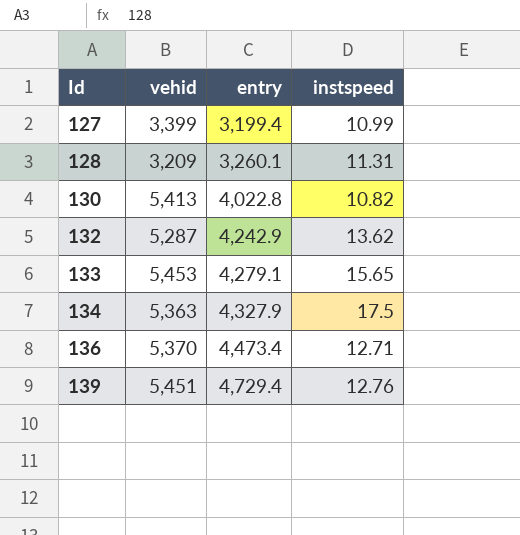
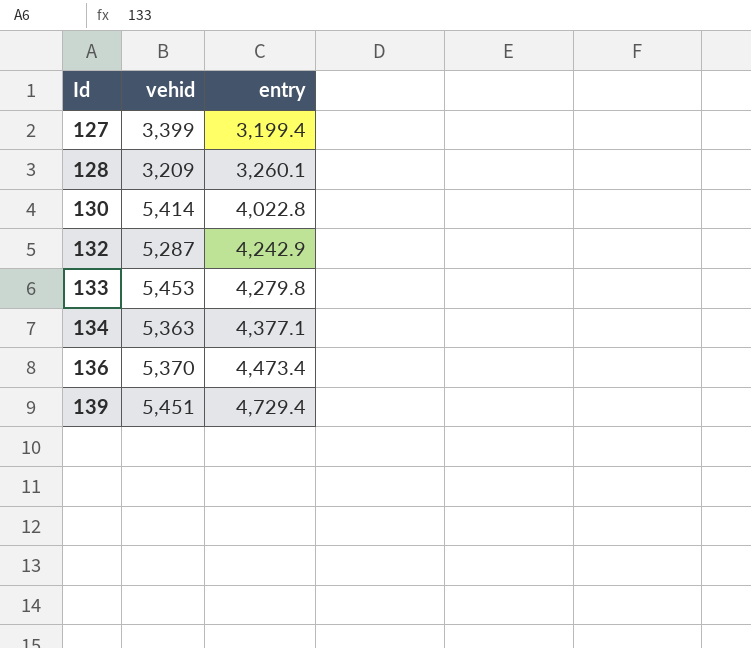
column instspeed | position: 4 -> none
130 | vehid: 5,413 -> 5,414
133 | entry: 4,279.1 -> 4,279.8
134 | entry: 4,327.9 -> 4,377.1

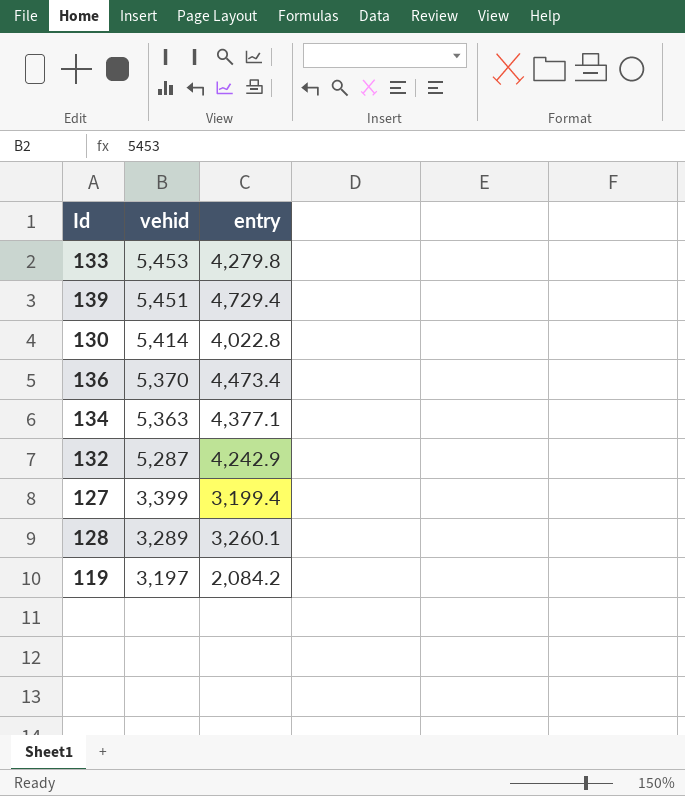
row order: Id ascending -> vehid descending
128 | vehid: 3,209 -> 3,289
row 119: none -> 3,197 | 2,084.2

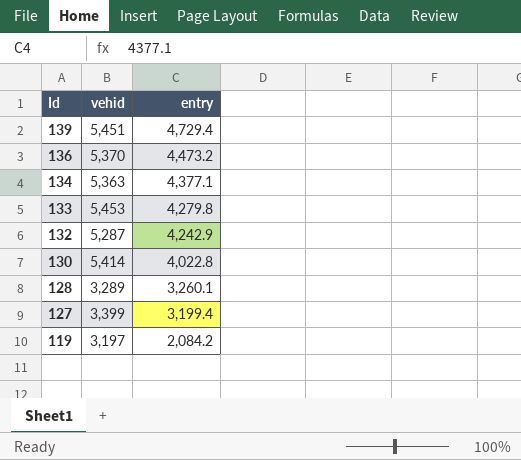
row order: vehid descending -> Id descending
136 | entry: 4,473.4 -> 4,473.2

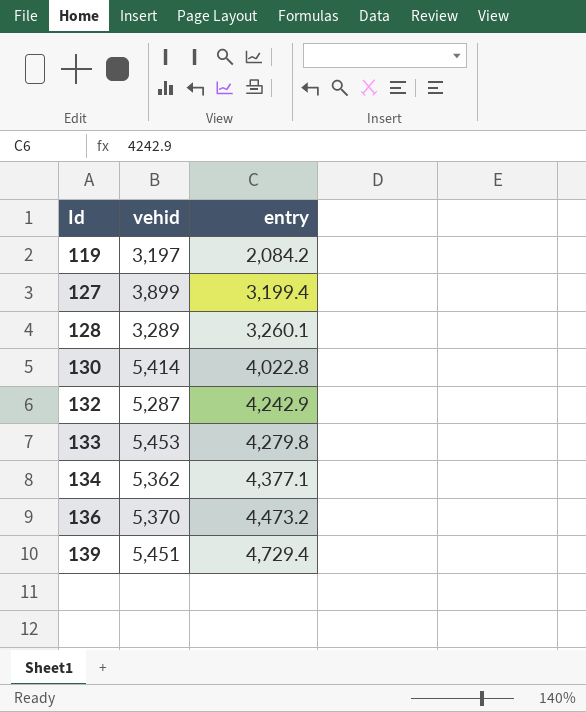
row order: Id descending -> Id ascending
127 | vehid: 3,399 -> 3,899
134 | vehid: 5,363 -> 5,362

